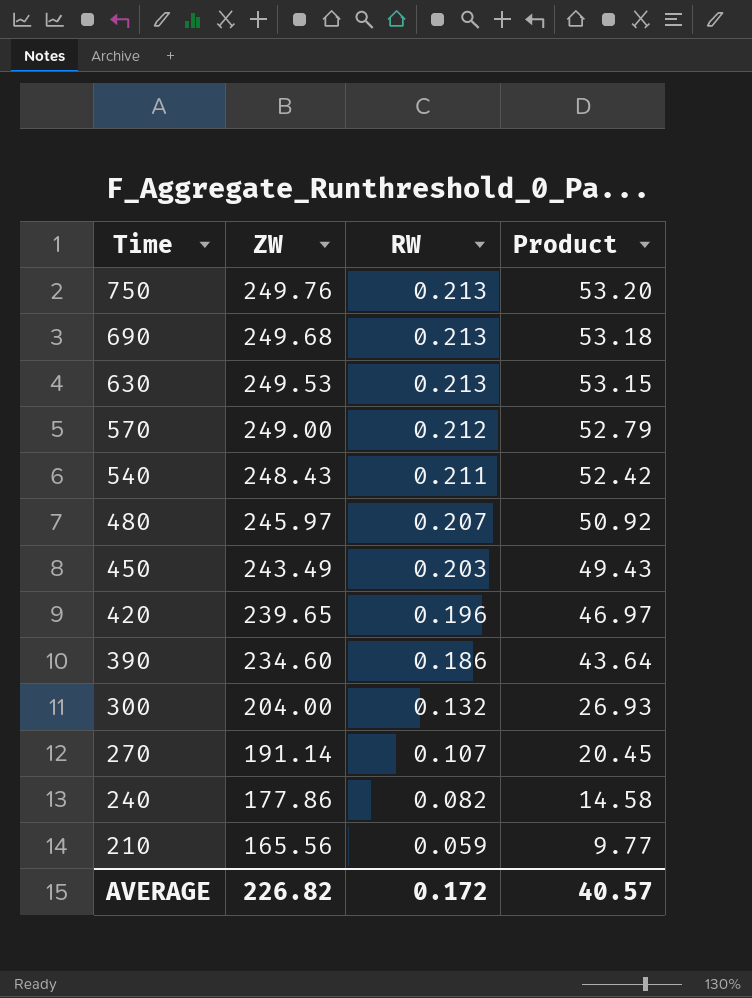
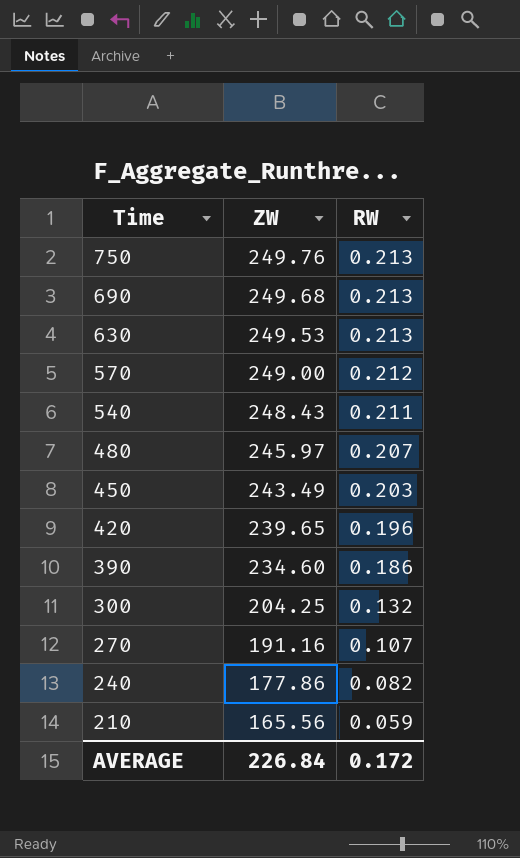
column Product | formula: [ZW] * [RW] -> none
300 | ZW: 204.00 -> 204.25
270 | ZW: 191.14 -> 191.16
AVERAGE | ZW: 226.82 -> 226.84

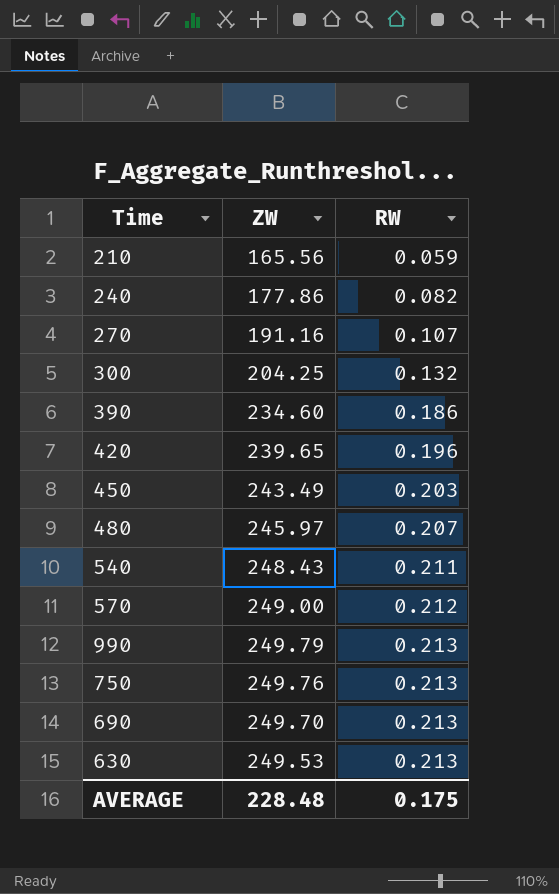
row order: Time descending -> RW ascending
row 990: none -> 249.79 | 0.213
690 | ZW: 249.68 -> 249.70
AVERAGE | ZW: 226.84 -> 228.48
AVERAGE | RW: 0.172 -> 0.175

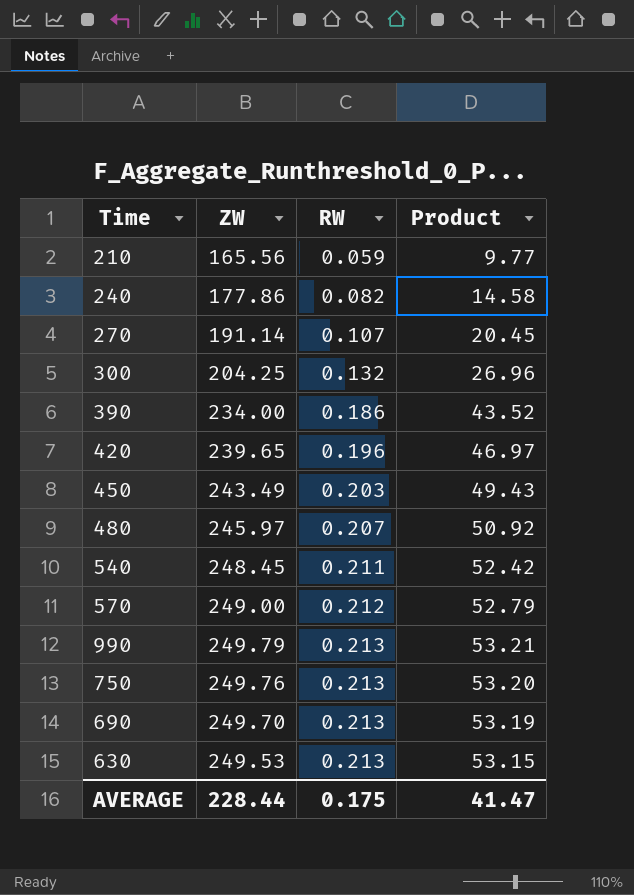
column Product | formula: none -> [ZW] * [RW]
270 | ZW: 191.16 -> 191.14
390 | ZW: 234.60 -> 234.00
540 | ZW: 248.43 -> 248.45
AVERAGE | ZW: 228.48 -> 228.44

